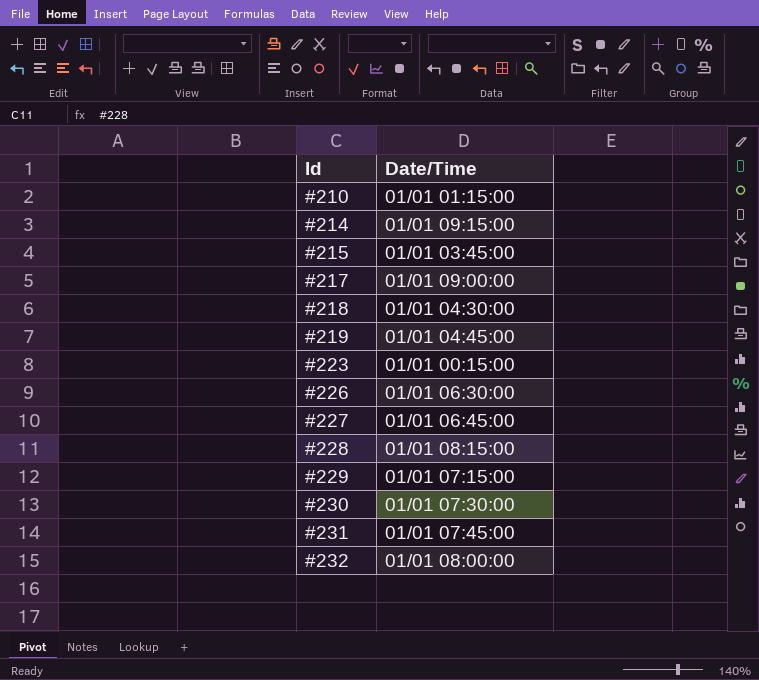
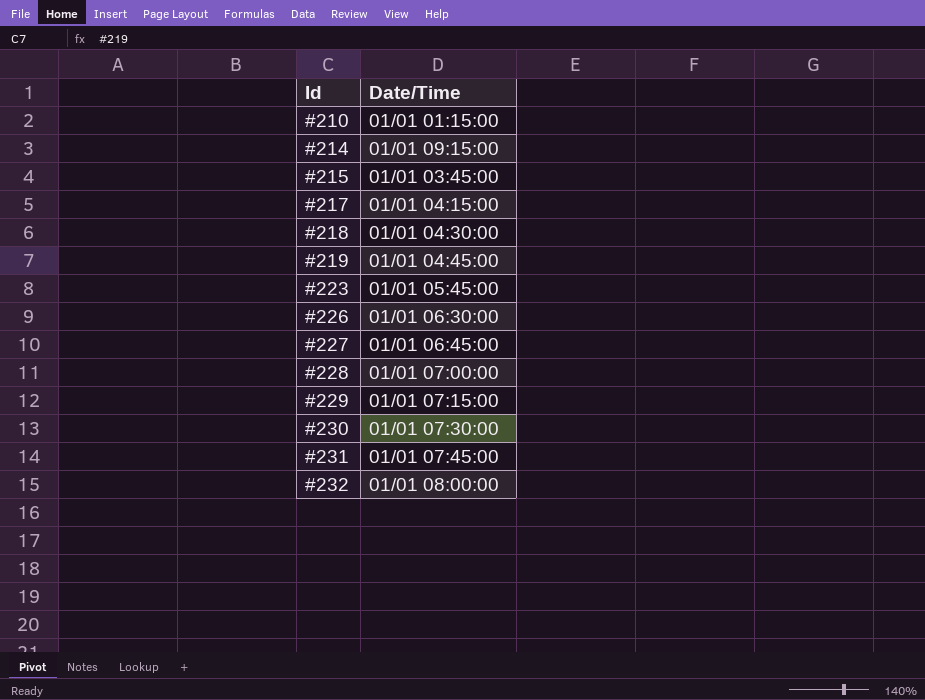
#217 | Date/Time: 01/01 09:00:00 -> 01/01 04:15:00
#223 | Date/Time: 01/01 00:15:00 -> 01/01 05:45:00
#228 | Date/Time: 01/01 08:15:00 -> 01/01 07:00:00

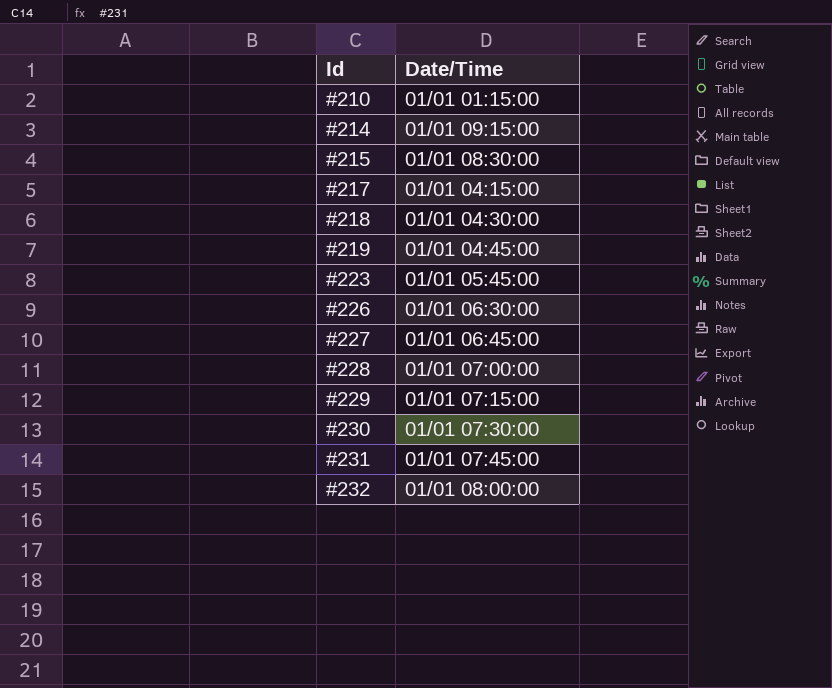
#215 | Date/Time: 01/01 03:45:00 -> 01/01 08:30:00

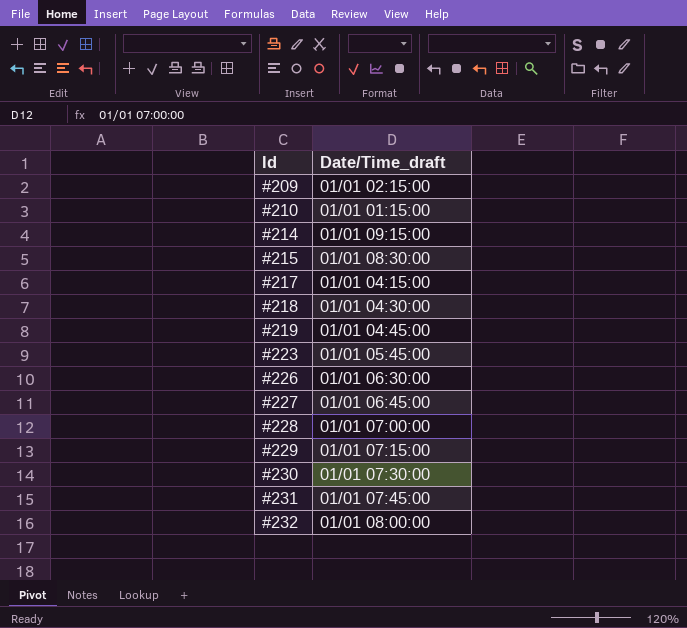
column name: Date/Time -> Date/Time_draft
row #209: none -> 01/01 02:15:00

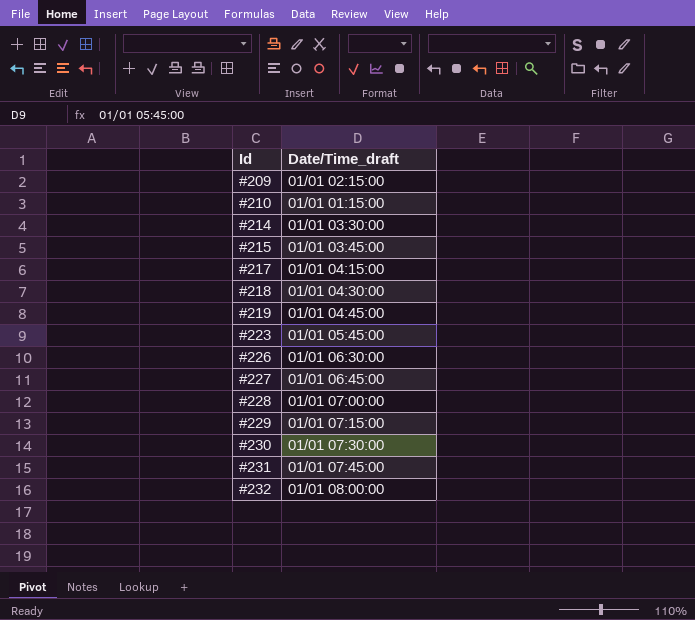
#214 | Date/Time_draft: 01/01 09:15:00 -> 01/01 03:30:00
#215 | Date/Time_draft: 01/01 08:30:00 -> 01/01 03:45:00

